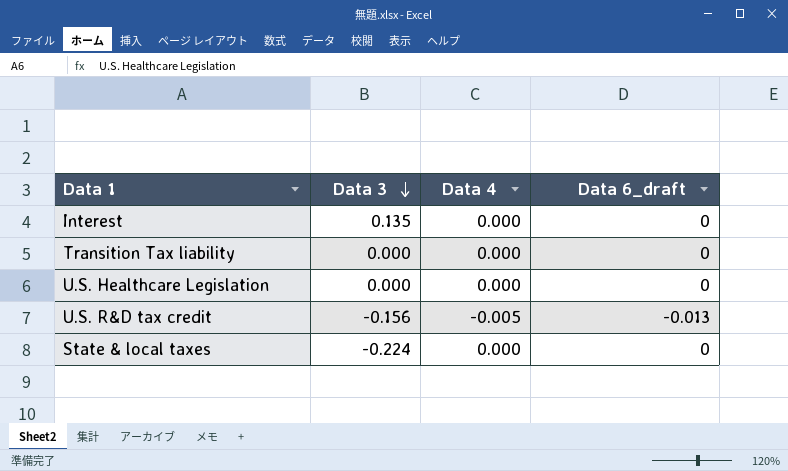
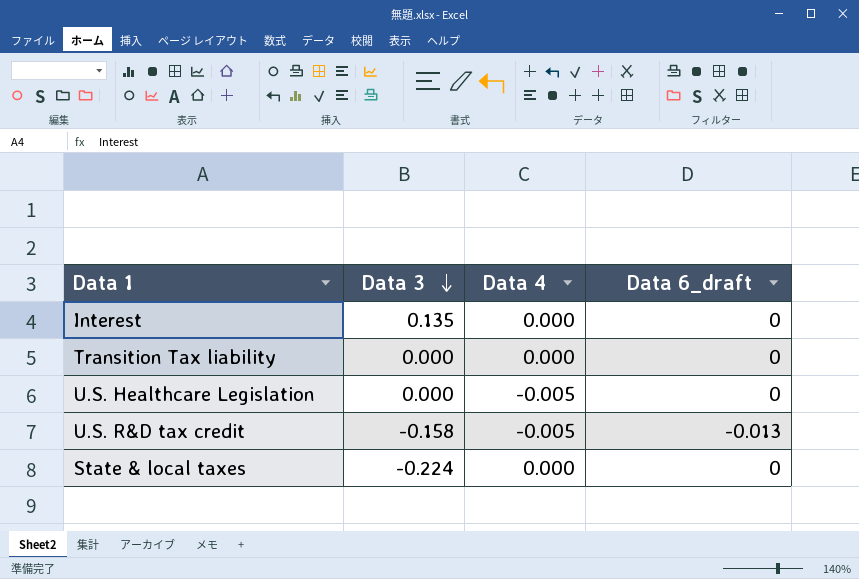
U.S. Healthcare Legislation | Data 4: 0.000 -> -0.005
U.S. R&D tax credit | Data 3: -0.156 -> -0.158

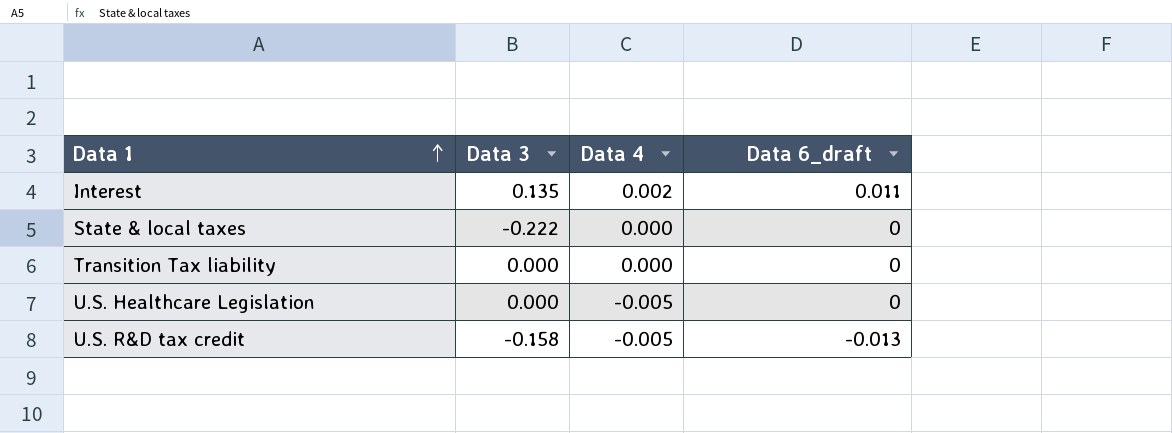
row order: Data 3 descending -> Data 1 ascending
Interest | Data 4: 0.000 -> 0.002
Interest | Data 6_draft: 0 -> 0.011
State & local taxes | Data 3: -0.224 -> -0.222

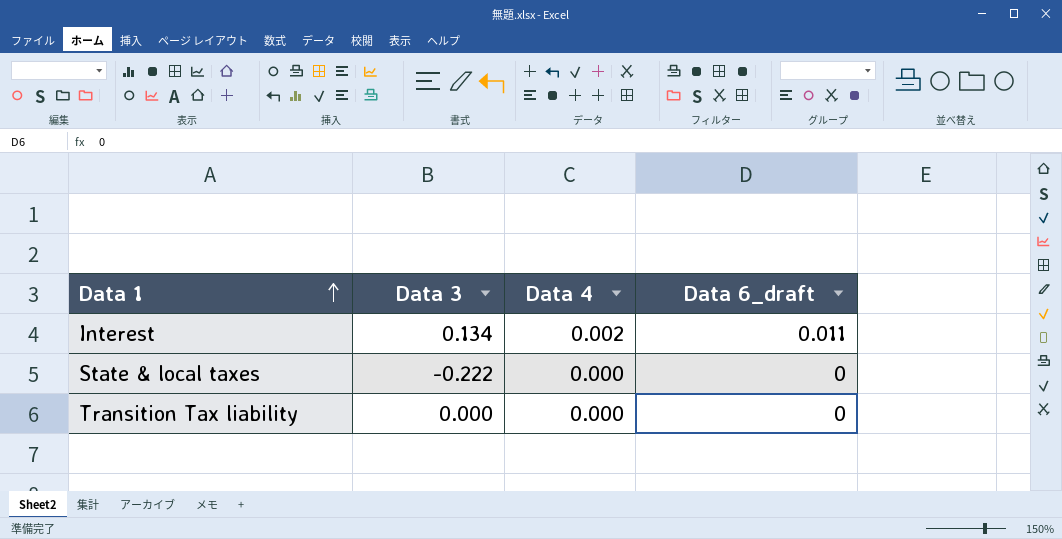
row U.S. Healthcare Legislation: 0.000 | -0.005 | 0 -> none
row U.S. R&D tax credit: -0.158 | -0.005 | -0.013 -> none
Interest | Data 3: 0.135 -> 0.134

